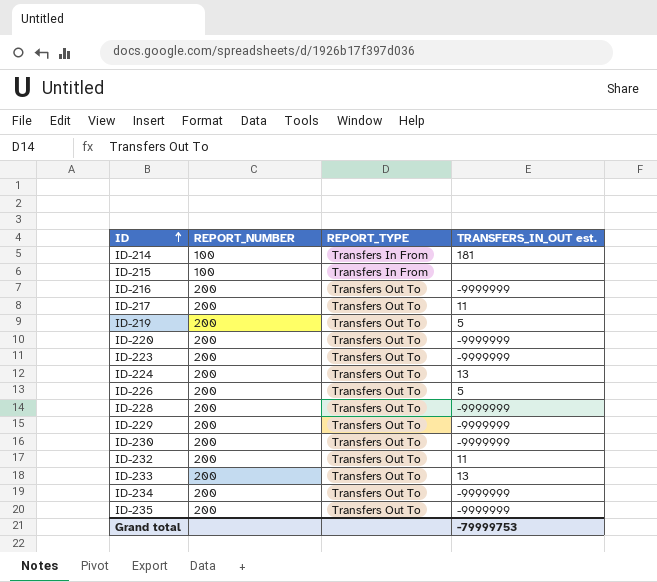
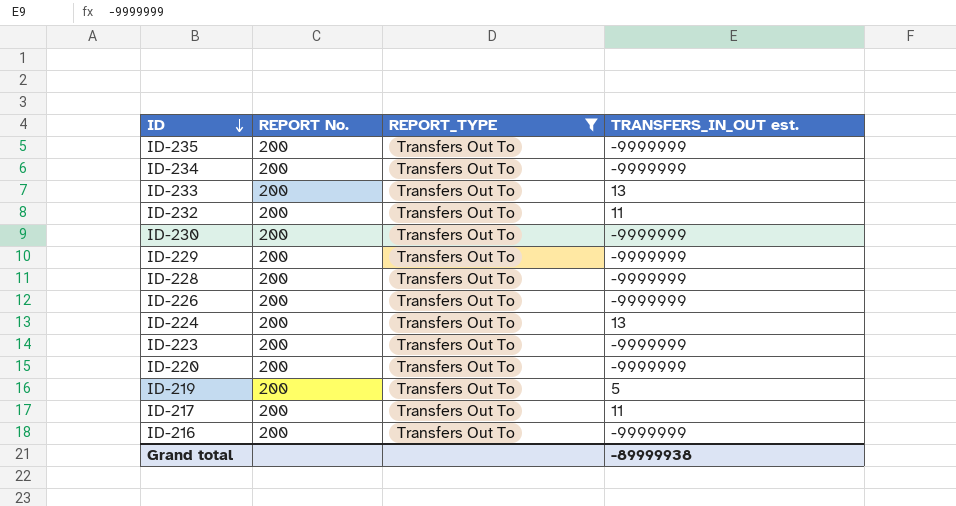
filter: none -> REPORT_TYPE = Transfers Out To
row order: ID ascending -> ID descending
column name: REPORT_NUMBER -> REPORT No.
ID-226 | TRANSFERS_IN_OUT est.: 5 -> -9999999
Grand total | TRANSFERS_IN_OUT est.: -79999753 -> -89999938

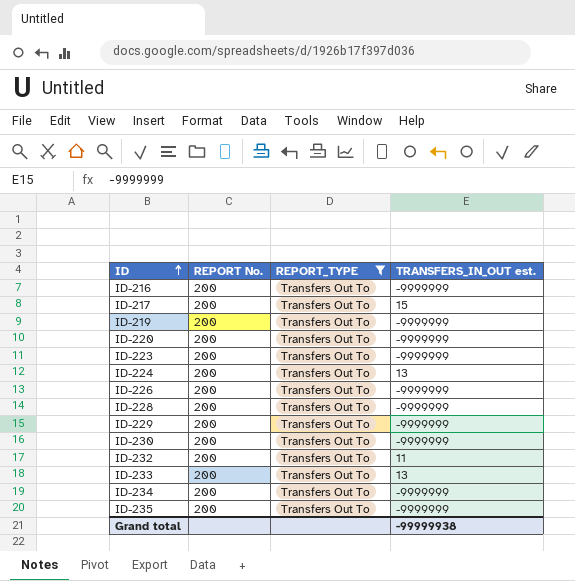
row order: ID descending -> ID ascending
ID-217 | TRANSFERS_IN_OUT est.: 11 -> 15
ID-219 | TRANSFERS_IN_OUT est.: 5 -> -9999999
Grand total | TRANSFERS_IN_OUT est.: -89999938 -> -99999938

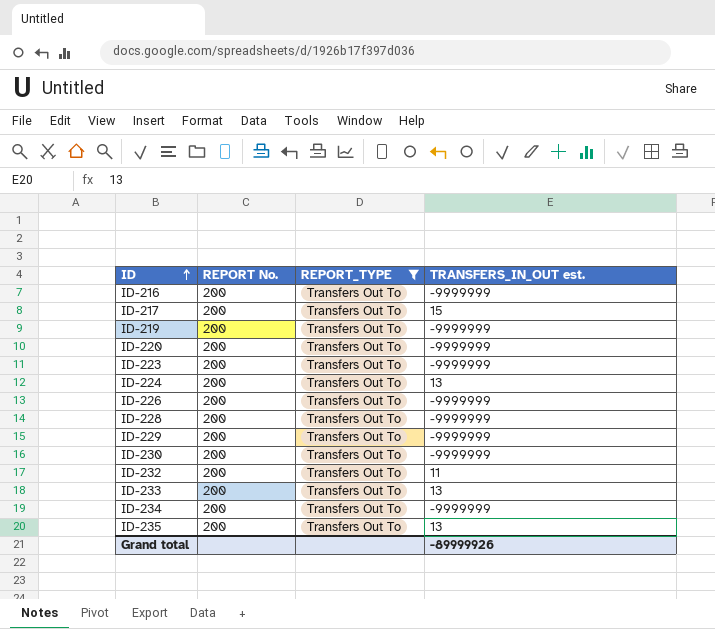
ID-235 | TRANSFERS_IN_OUT est.: -9999999 -> 13
Grand total | TRANSFERS_IN_OUT est.: -99999938 -> -89999926

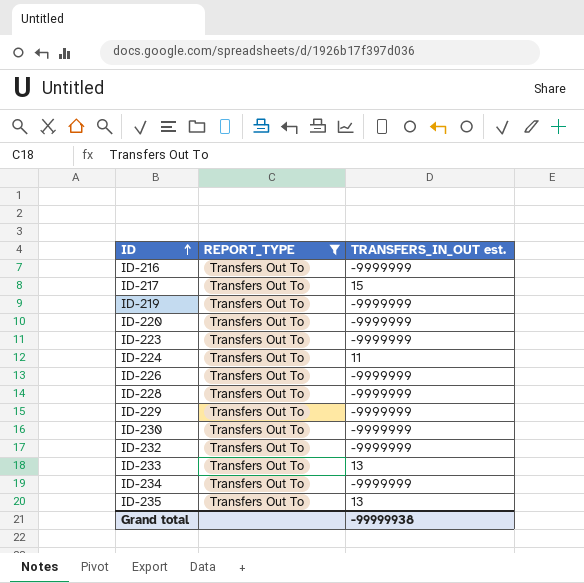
column REPORT No. | position: 2 -> none
ID-224 | TRANSFERS_IN_OUT est.: 13 -> 11
ID-232 | TRANSFERS_IN_OUT est.: 11 -> -9999999
Grand total | TRANSFERS_IN_OUT est.: -89999926 -> -99999938

